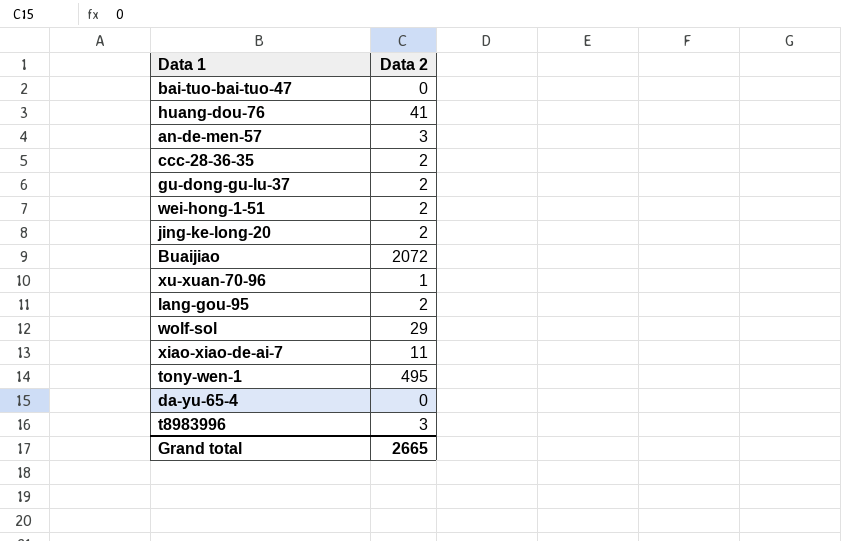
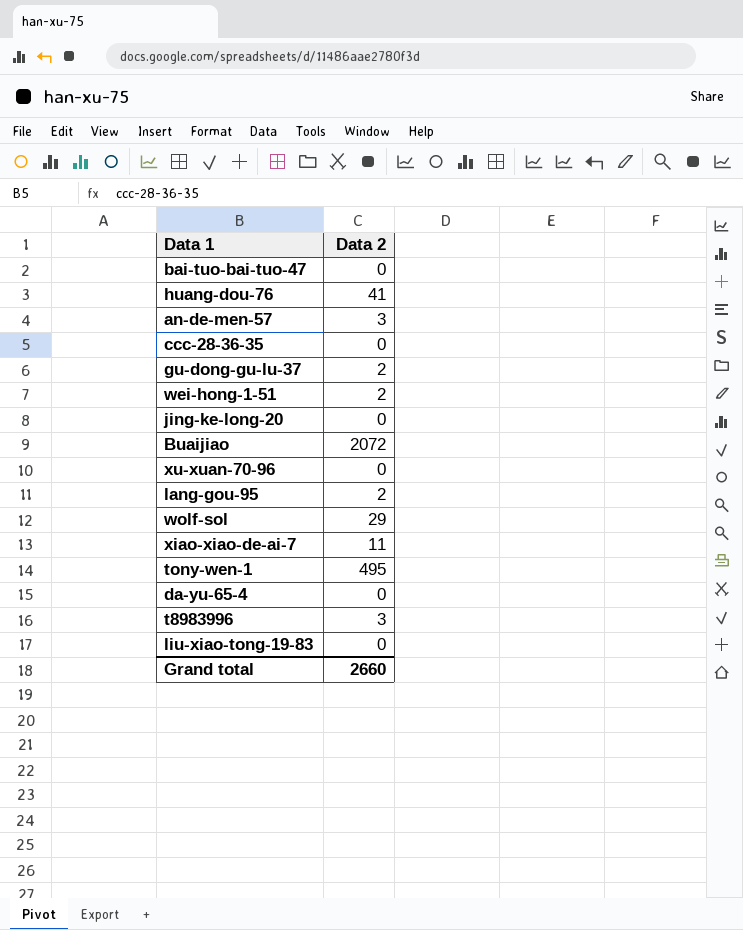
ccc-28-36-35 | Data 2: 2 -> 0
jing-ke-long-20 | Data 2: 2 -> 0
xu-xuan-70-96 | Data 2: 1 -> 0
row liu-xiao-tong-19-83: none -> 0
Grand total | Data 2: 2665 -> 2660

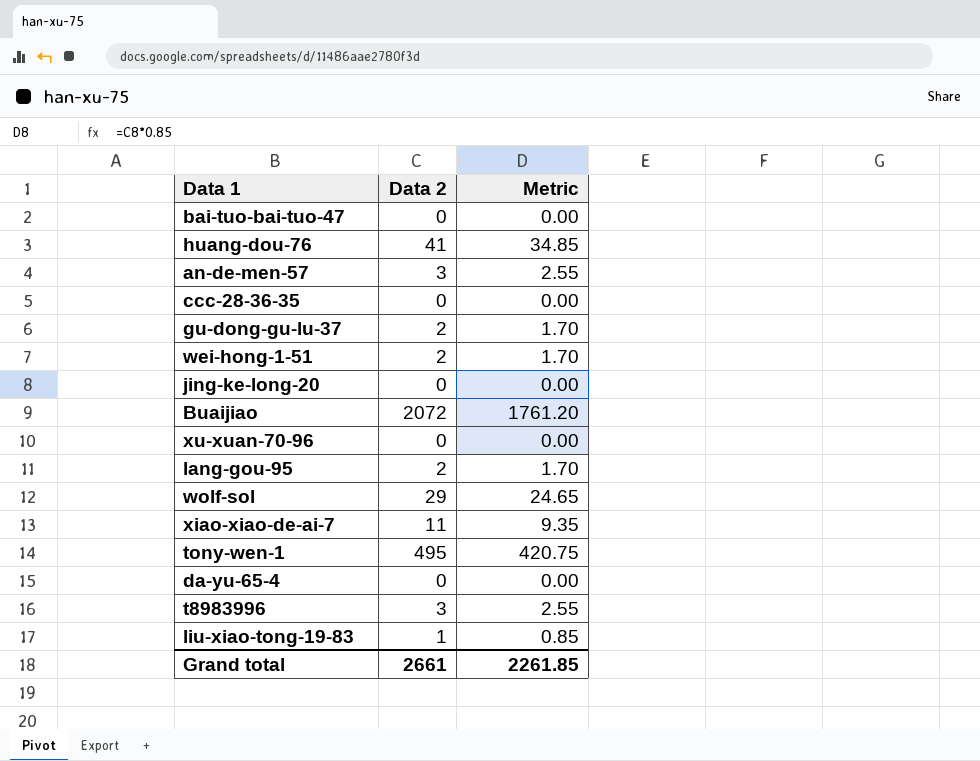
column Metric | formula: none -> [Data 2] * 0.85
liu-xiao-tong-19-83 | Data 2: 0 -> 1
Grand total | Data 2: 2660 -> 2661

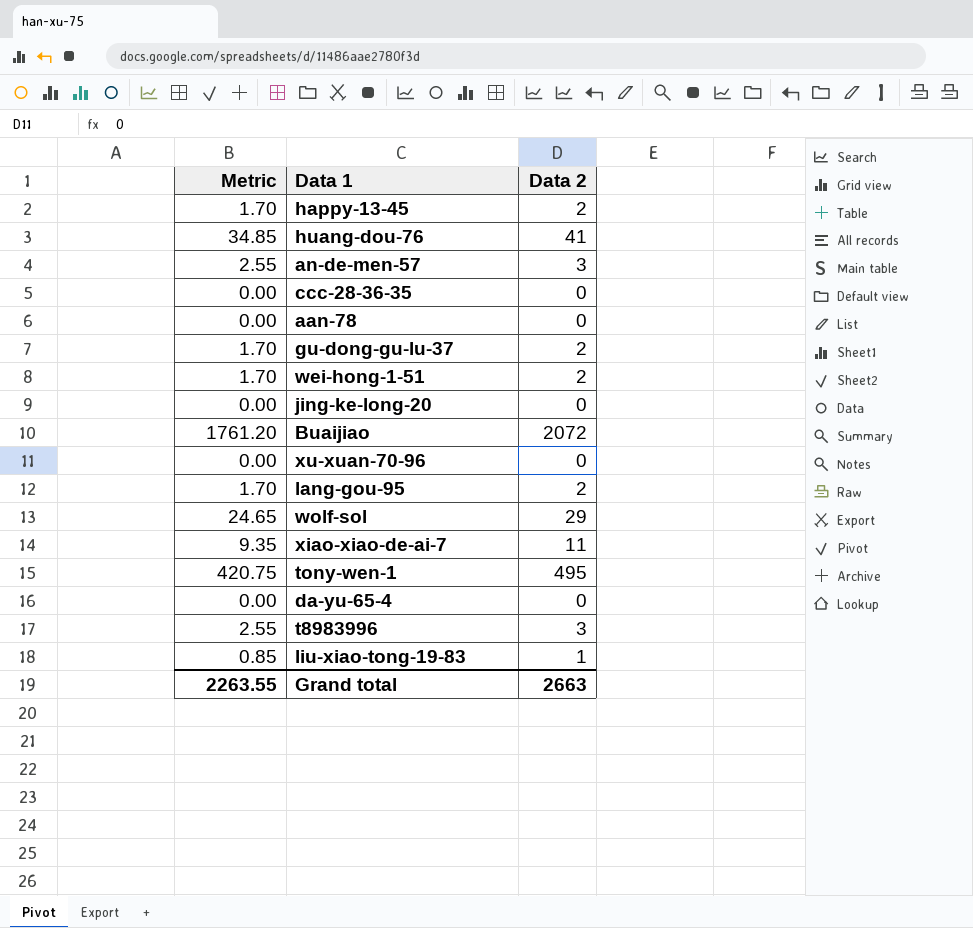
column Metric | position: 3 -> 1
row bai-tuo-bai-tuo-47: 0 | 0.00 -> none
row happy-13-45: none -> 1.70 | 2
row aan-78: none -> 0.00 | 0
Grand total | Metric: 2261.85 -> 2263.55
Grand total | Data 2: 2661 -> 2663

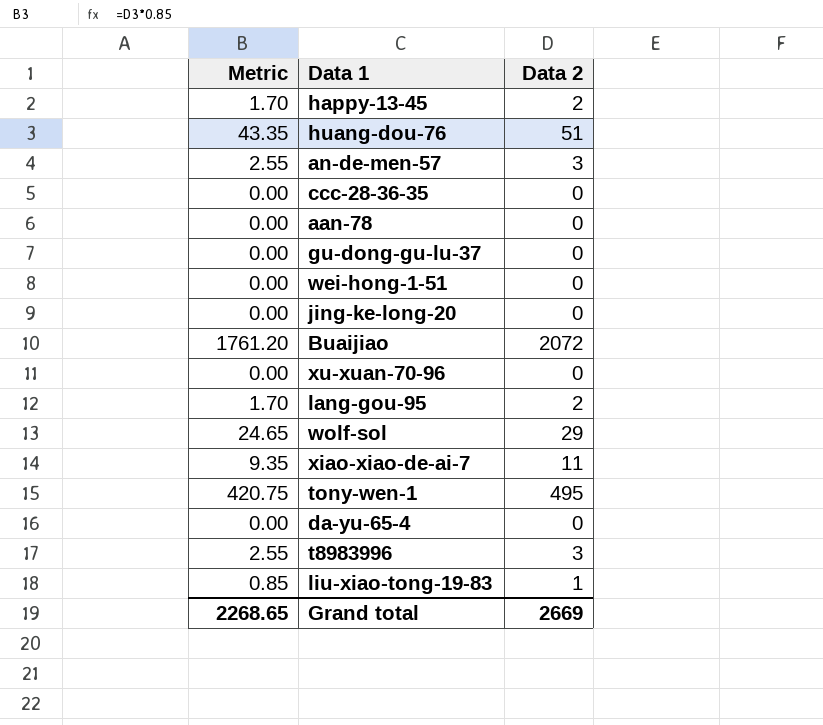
huang-dou-76 | Metric: 34.85 -> 43.35
huang-dou-76 | Data 2: 41 -> 51
gu-dong-gu-lu-37 | Metric: 1.70 -> 0.00
gu-dong-gu-lu-37 | Data 2: 2 -> 0
wei-hong-1-51 | Metric: 1.70 -> 0.00
wei-hong-1-51 | Data 2: 2 -> 0
Grand total | Metric: 2263.55 -> 2268.65
Grand total | Data 2: 2663 -> 2669

